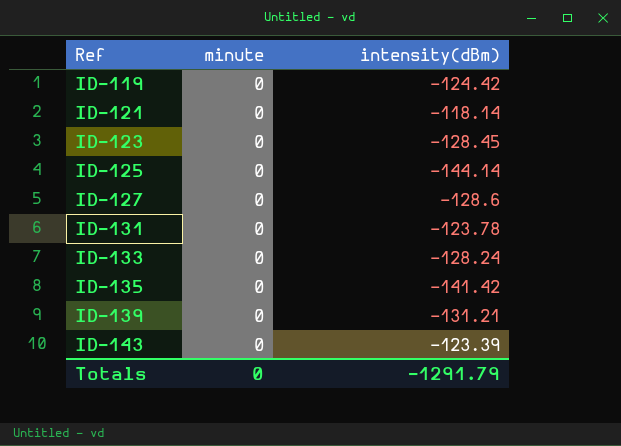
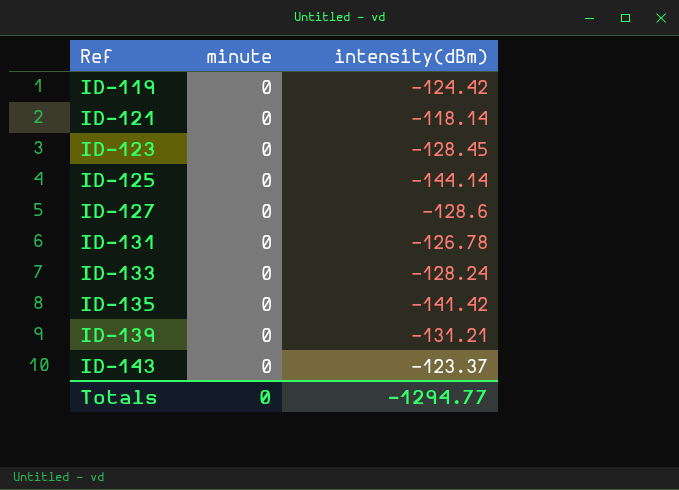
ID-131 | intensity(dBm): -123.78 -> -126.78
ID-143 | intensity(dBm): -123.39 -> -123.37
Totals | intensity(dBm): -1291.79 -> -1294.77

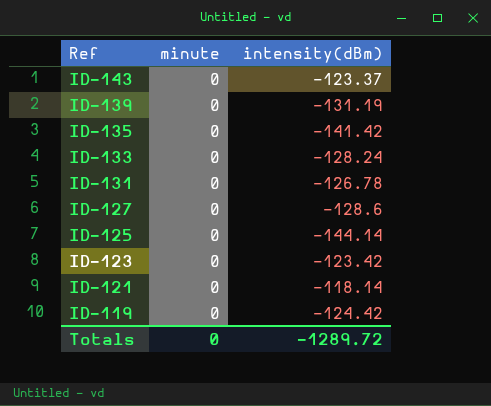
row order: Ref ascending -> Ref descending
ID-139 | intensity(dBm): -131.21 -> -131.19
ID-123 | intensity(dBm): -128.45 -> -123.42
Totals | intensity(dBm): -1294.77 -> -1289.72

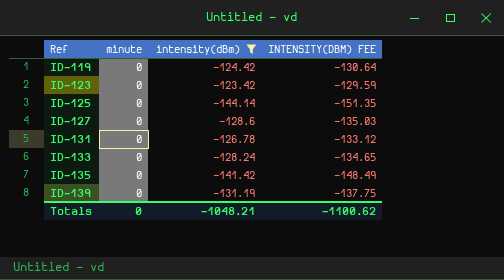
filter: none -> intensity(dBm) <= -123.42
row order: Ref descending -> Ref ascending
column INTENSITY(DBM) FEE | formula: none -> [intensity(dBm)] * 1.05
Totals | intensity(dBm): -1289.72 -> -1048.21

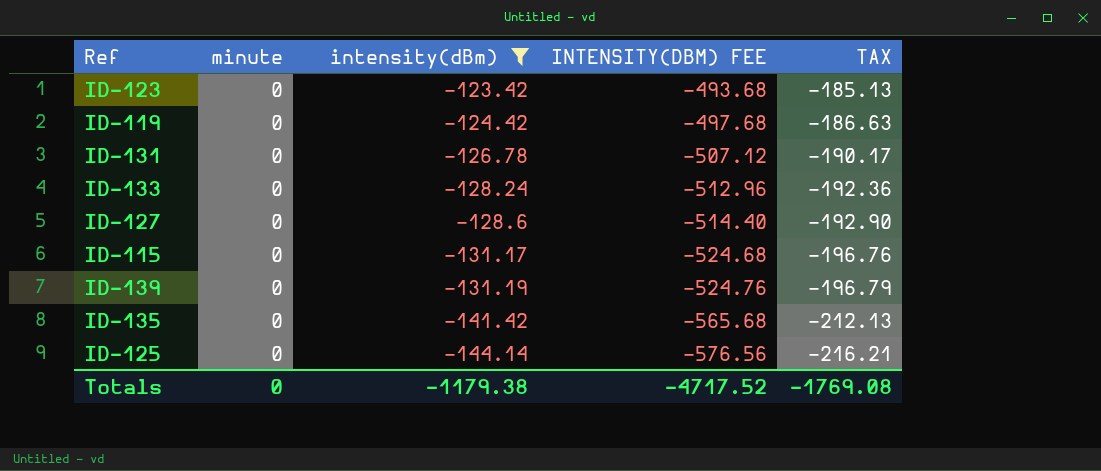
row order: Ref ascending -> intensity(dBm) descending
column INTENSITY(DBM) FEE | formula: [intensity(dBm)] * 1.05 -> [intensity(dBm)] * 4
column TAX | formula: none -> [intensity(dBm)] * 1.5
row ID-115: none -> 0 | -131.17 | -524.68 | -196.76
Totals | intensity(dBm): -1048.21 -> -1179.38
Totals | INTENSITY(DBM) FEE: -1100.62 -> -4717.52

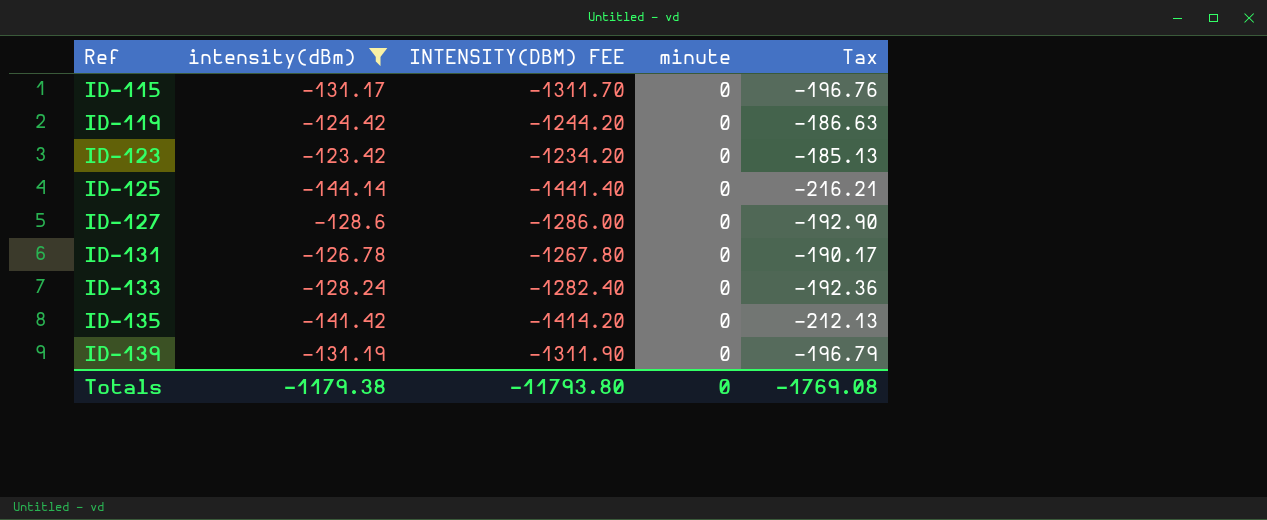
row order: intensity(dBm) descending -> Ref ascending
column INTENSITY(DBM) FEE | formula: [intensity(dBm)] * 4 -> [intensity(dBm)] * 10
column minute | position: 2 -> 4
column name: TAX -> Tax
Totals | INTENSITY(DBM) FEE: -4717.52 -> -11793.80

